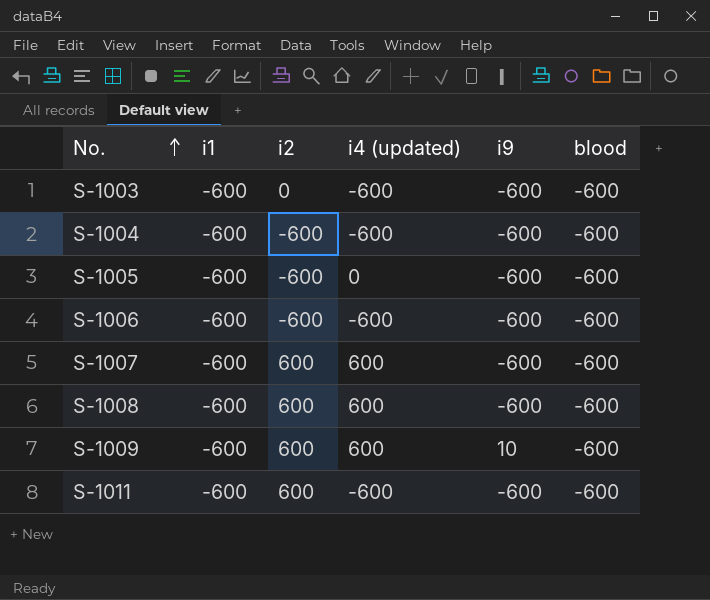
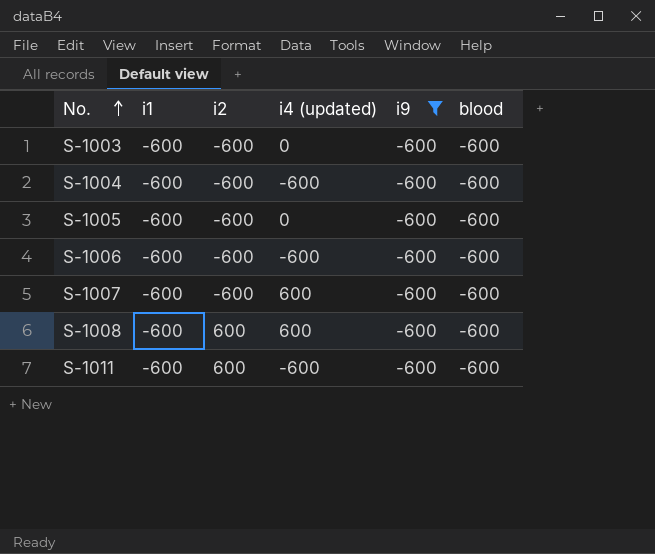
filter: none -> i9 = -600
S-1003 | i2: 0 -> -600
S-1003 | i4 (updated): -600 -> 0
S-1007 | i2: 600 -> -600

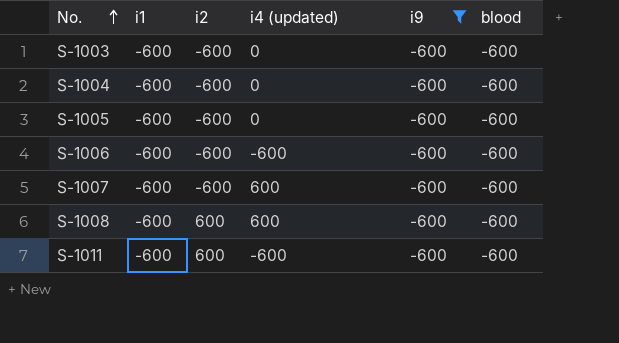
S-1004 | i4 (updated): -600 -> 0

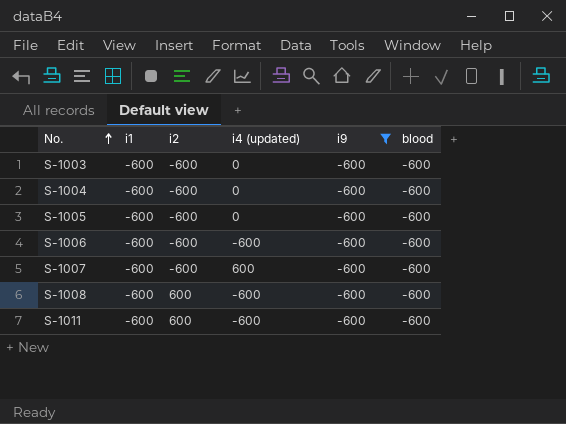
S-1008 | i4 (updated): 600 -> -600

